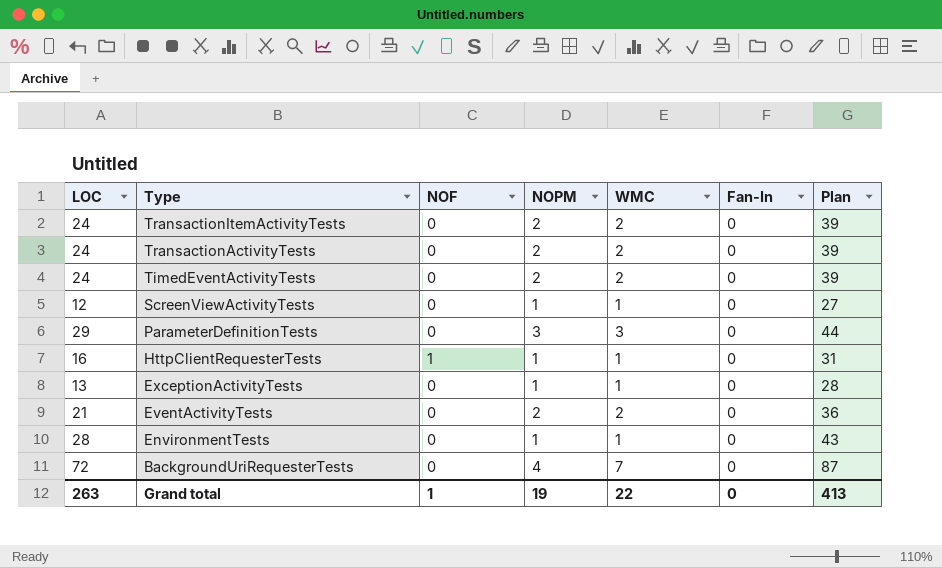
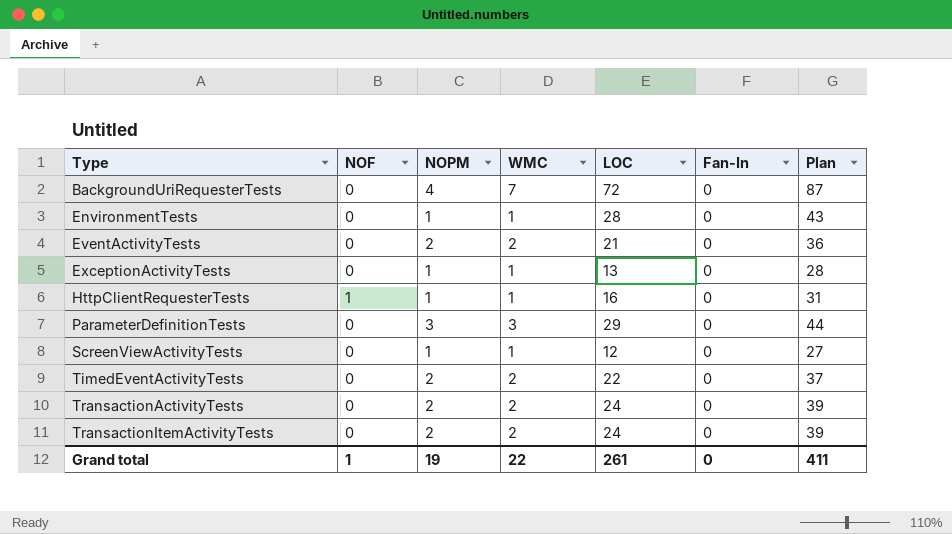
row order: Type descending -> Type ascending
column LOC | position: 1 -> 5
TimedEventActivityTests | LOC: 24 -> 22
TimedEventActivityTests | Plan: 39 -> 37
Grand total | LOC: 263 -> 261
Grand total | Plan: 413 -> 411

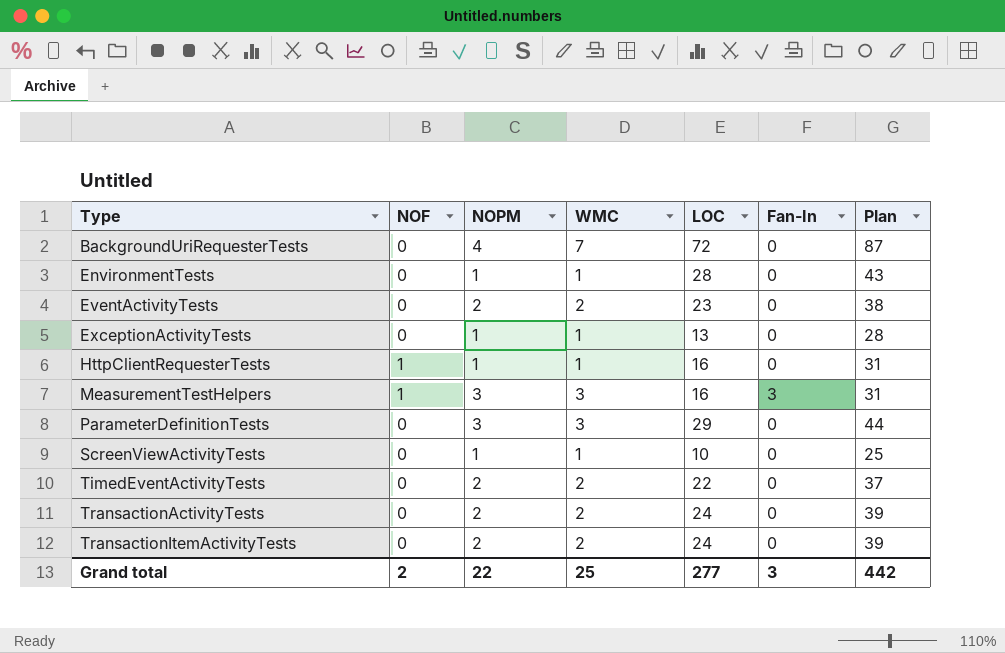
EventActivityTests | LOC: 21 -> 23
EventActivityTests | Plan: 36 -> 38
row MeasurementTestHelpers: none -> 1 | 3 | 3 | 16 | 3 | 31
ScreenViewActivityTests | LOC: 12 -> 10
ScreenViewActivityTests | Plan: 27 -> 25
Grand total | NOF: 1 -> 2
Grand total | NOPM: 19 -> 22
Grand total | WMC: 22 -> 25
Grand total | LOC: 261 -> 277
Grand total | Fan-In: 0 -> 3
Grand total | Plan: 411 -> 442

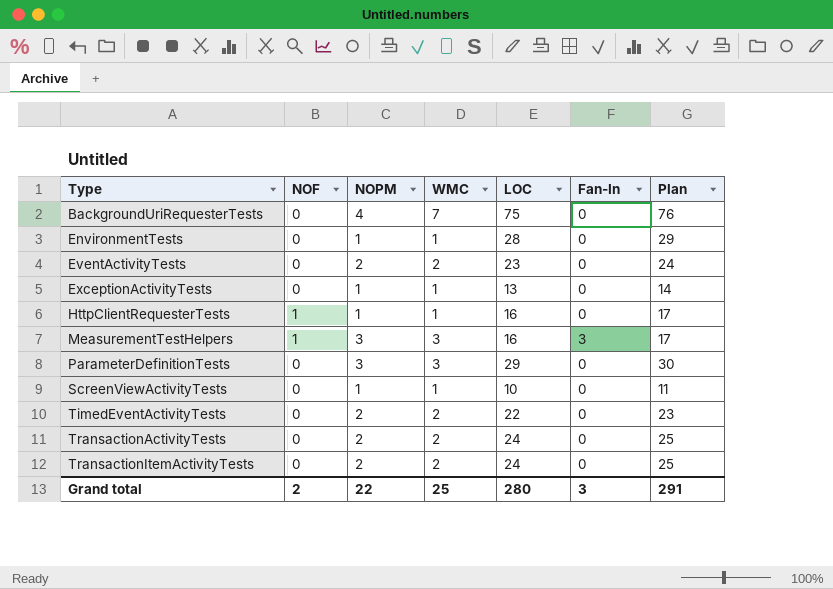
column Plan | formula: [LOC] + 15 -> [LOC] + 1
BackgroundUriRequesterTests | LOC: 72 -> 75
Grand total | LOC: 277 -> 280
Grand total | Plan: 442 -> 291

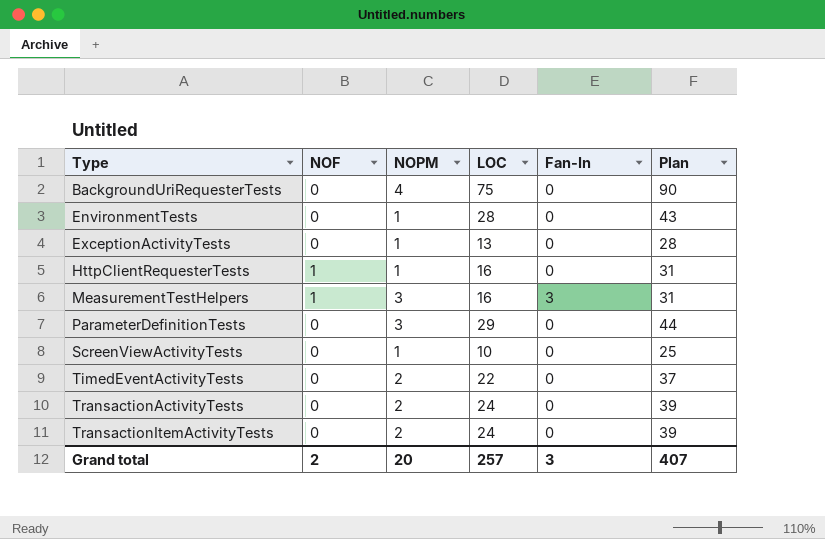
column WMC | position: 4 -> none
column Plan | formula: [LOC] + 1 -> [LOC] + 15
row EventActivityTests: 0 | 2 | 2 | 23 | 0 | 24 -> none
Grand total | NOPM: 22 -> 20
Grand total | LOC: 280 -> 257
Grand total | Plan: 291 -> 407

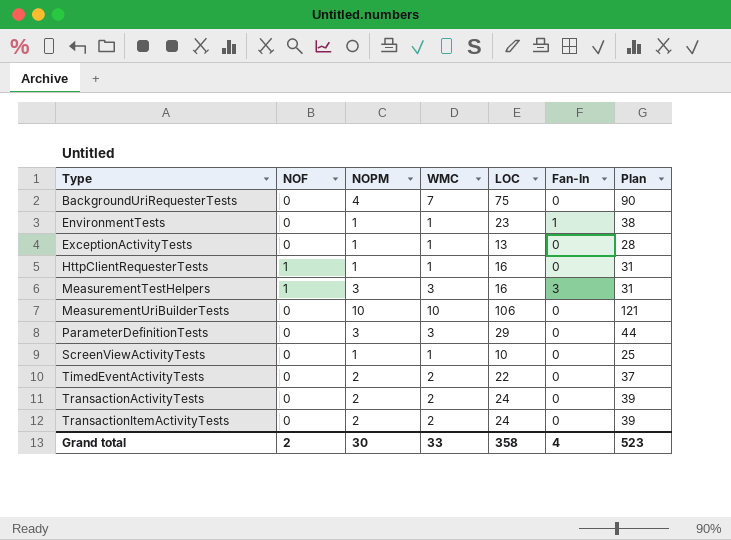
column WMC | position: none -> 4
EnvironmentTests | LOC: 28 -> 23
EnvironmentTests | Fan-In: 0 -> 1
EnvironmentTests | Plan: 43 -> 38
row MeasurementUriBuilderTests: none -> 0 | 10 | 10 | 106 | 0 | 121
Grand total | NOPM: 20 -> 30
Grand total | LOC: 257 -> 358
Grand total | Fan-In: 3 -> 4
Grand total | Plan: 407 -> 523

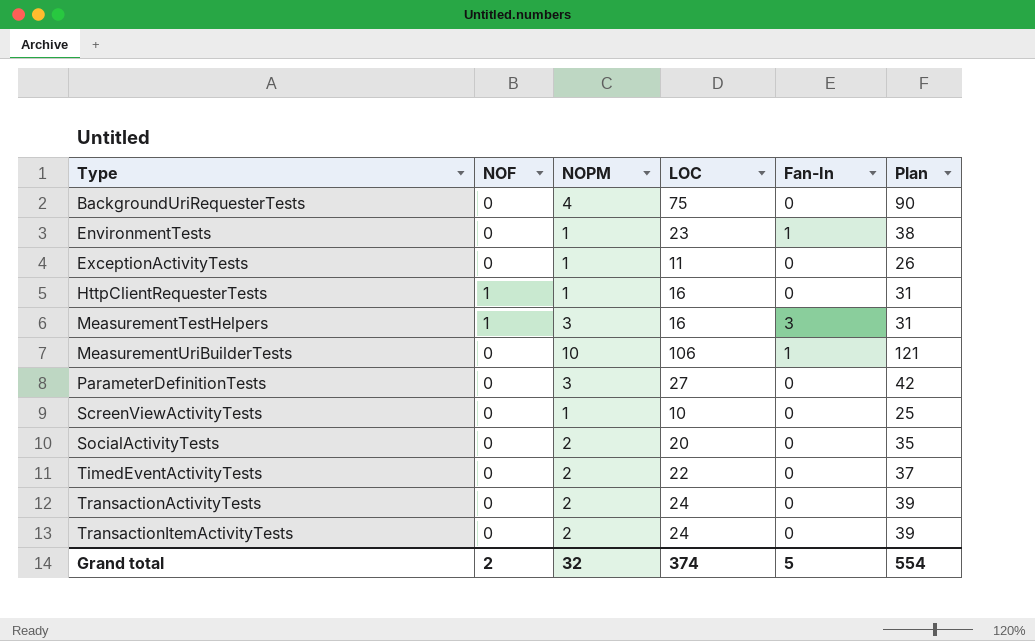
column WMC | position: 4 -> none
ExceptionActivityTests | LOC: 13 -> 11
ExceptionActivityTests | Plan: 28 -> 26
MeasurementUriBuilderTests | Fan-In: 0 -> 1
ParameterDefinitionTests | LOC: 29 -> 27
ParameterDefinitionTests | Plan: 44 -> 42
row SocialActivityTests: none -> 0 | 2 | 20 | 0 | 35
Grand total | NOPM: 30 -> 32
Grand total | LOC: 358 -> 374
Grand total | Fan-In: 4 -> 5
Grand total | Plan: 523 -> 554

